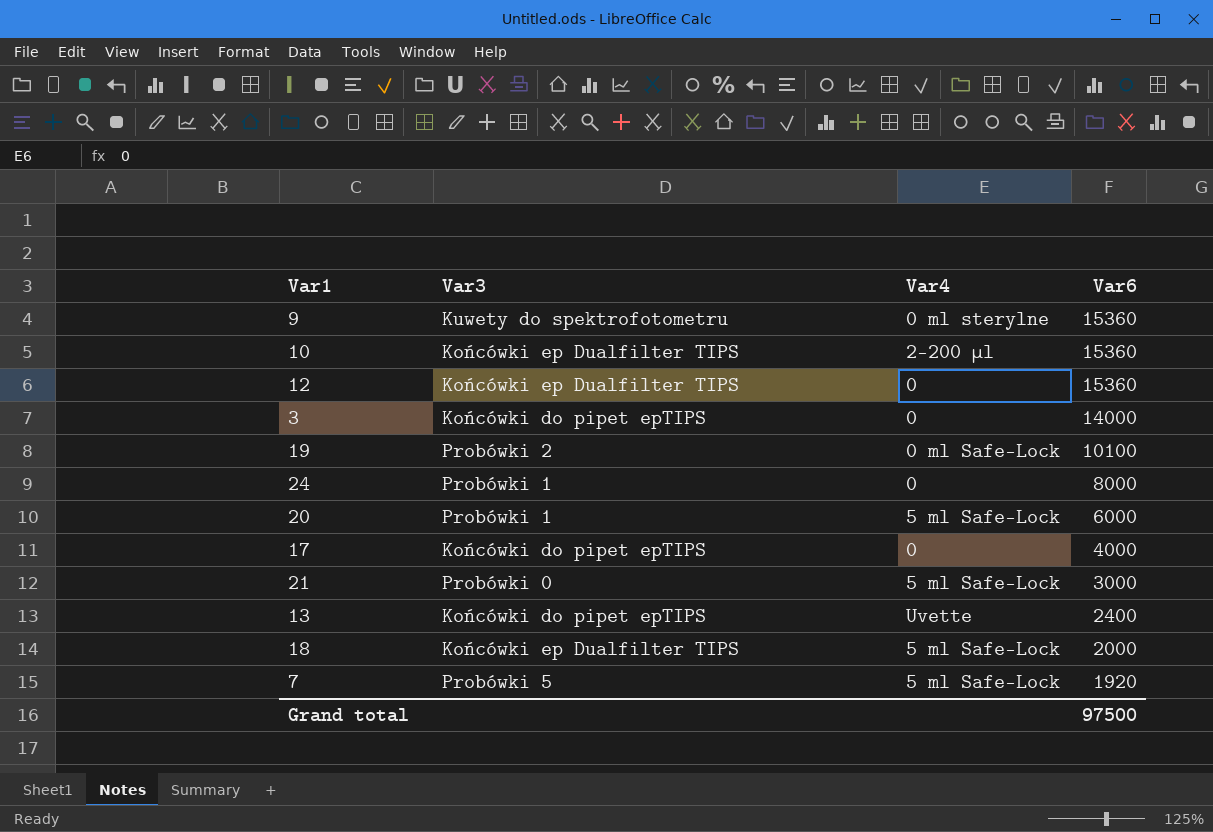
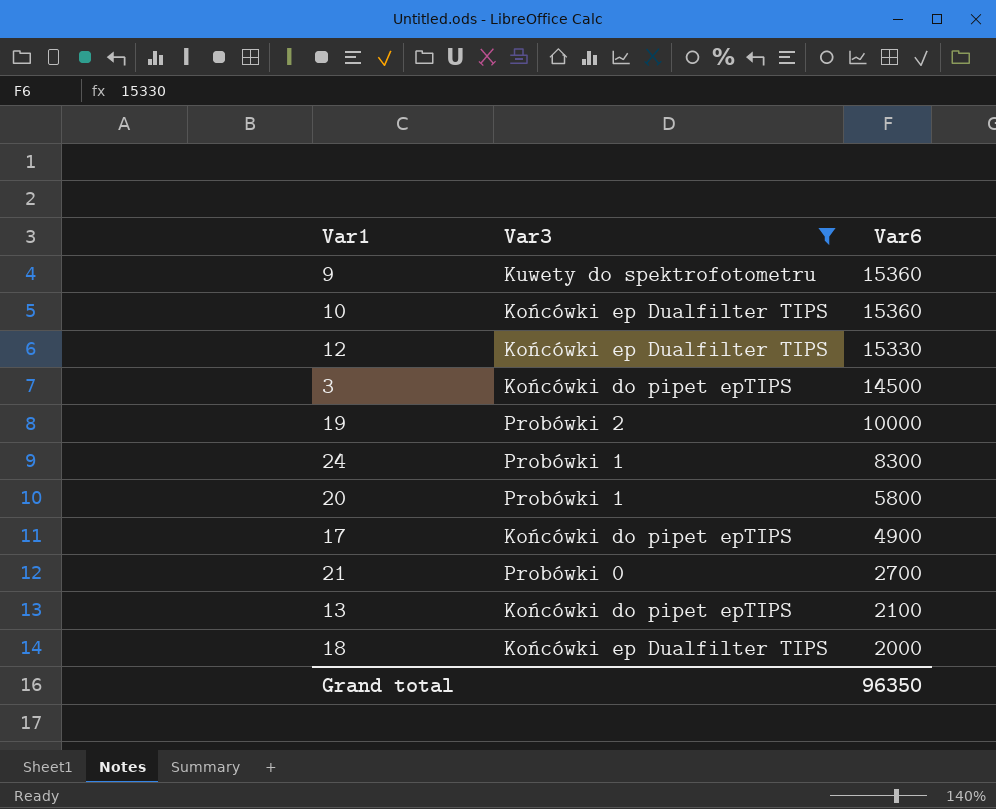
filter: none -> Var3 != Probówki 5
column Var4 | position: 3 -> none
12 | Var6: 15360 -> 15330
3 | Var6: 14000 -> 14500
19 | Var6: 10100 -> 10000
24 | Var6: 8000 -> 8300
20 | Var6: 6000 -> 5800
17 | Var6: 4000 -> 4900
21 | Var6: 3000 -> 2700
13 | Var6: 2400 -> 2100
Grand total | Var6: 97500 -> 96350

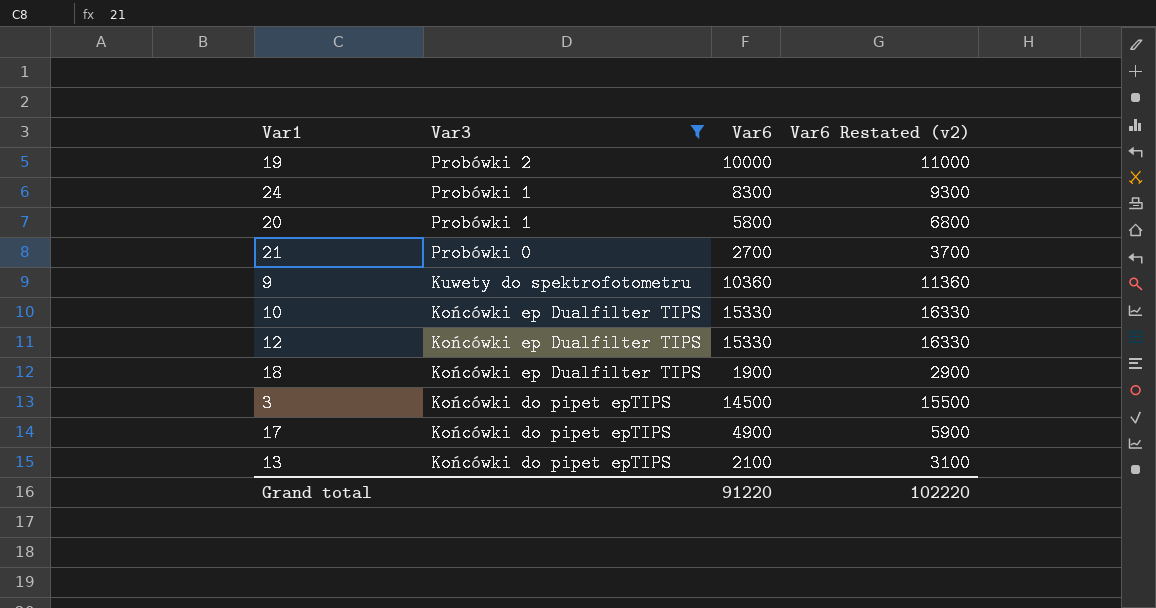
row order: Var6 descending -> Var3 descending
column Var6 Restated (v2) | formula: none -> [Var6] + 1000
9 | Var6: 15360 -> 10360
10 | Var6: 15360 -> 15330
18 | Var6: 2000 -> 1900
Grand total | Var6: 96350 -> 91220

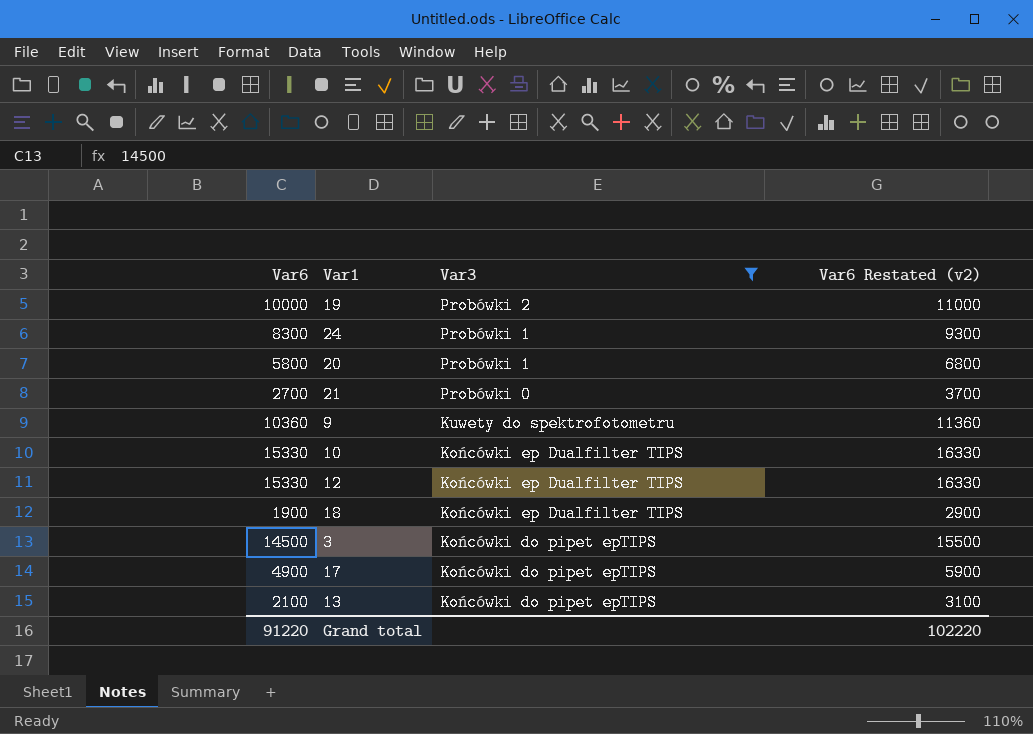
column Var6 | position: 3 -> 1

